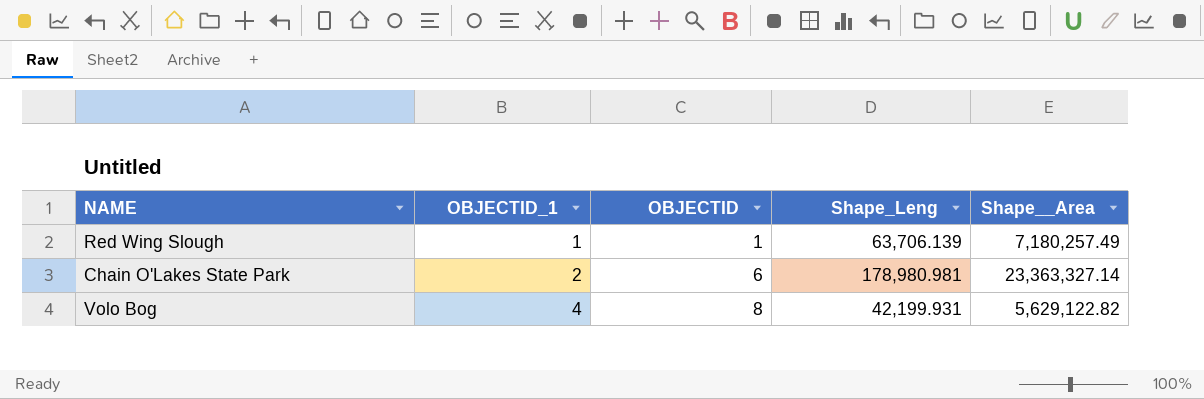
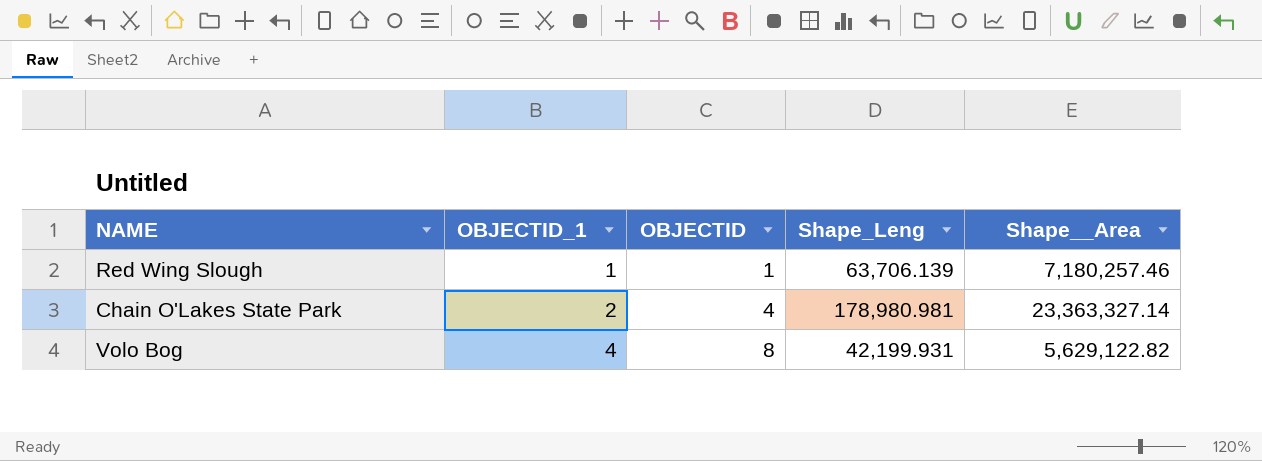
Red Wing Slough | Shape__Area: 7,180,257.49 -> 7,180,257.46
Chain O'Lakes State Park | OBJECTID: 6 -> 4

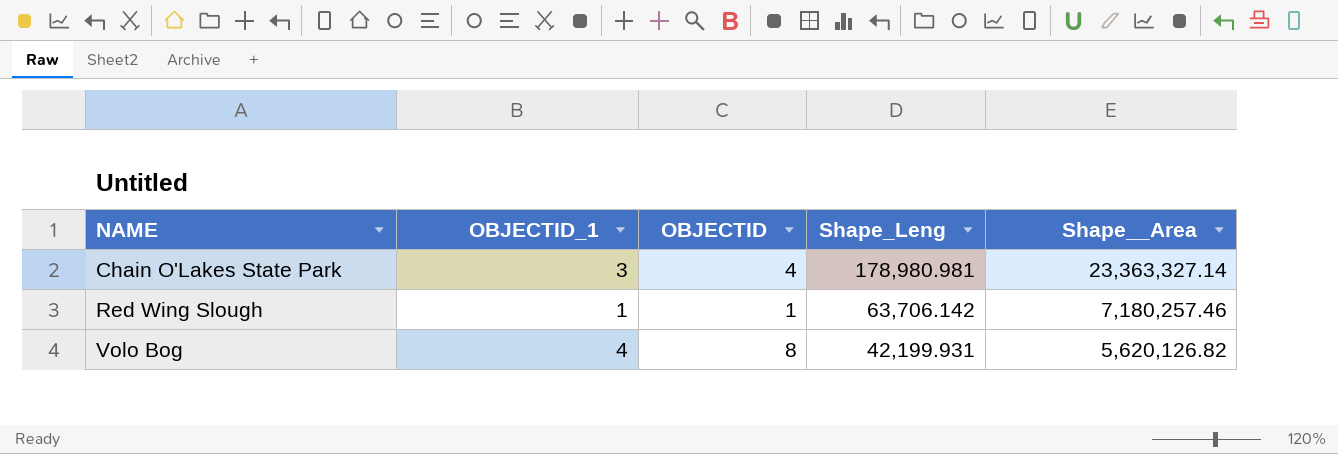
row order: OBJECTID_1 ascending -> NAME ascending
Chain O'Lakes State Park | OBJECTID_1: 2 -> 3
Red Wing Slough | Shape_Leng: 63,706.139 -> 63,706.142
Volo Bog | Shape__Area: 5,629,122.82 -> 5,620,126.82

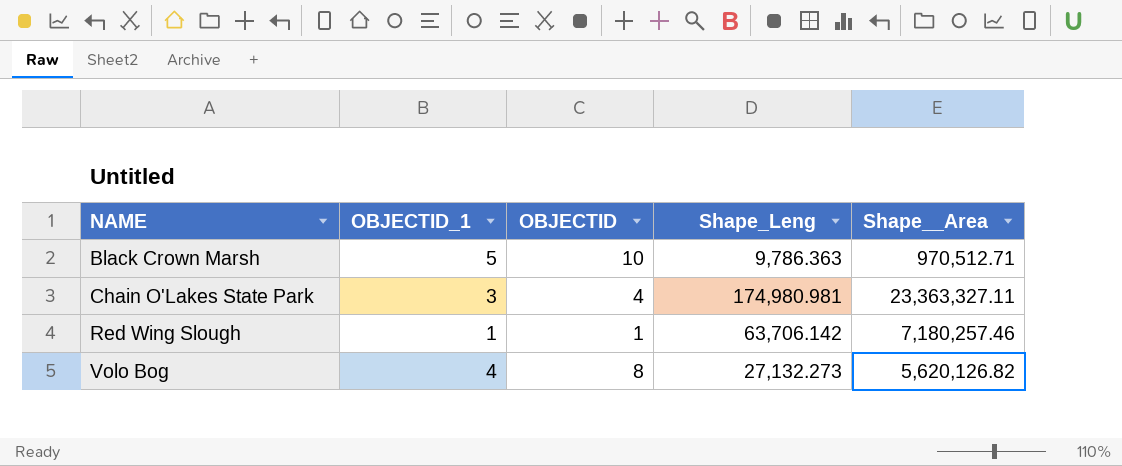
row Black Crown Marsh: none -> 5 | 10 | 9,786.363 | 970,512.71
Chain O'Lakes State Park | Shape_Leng: 178,980.981 -> 174,980.981
Chain O'Lakes State Park | Shape__Area: 23,363,327.14 -> 23,363,327.11
Volo Bog | Shape_Leng: 42,199.931 -> 27,132.273

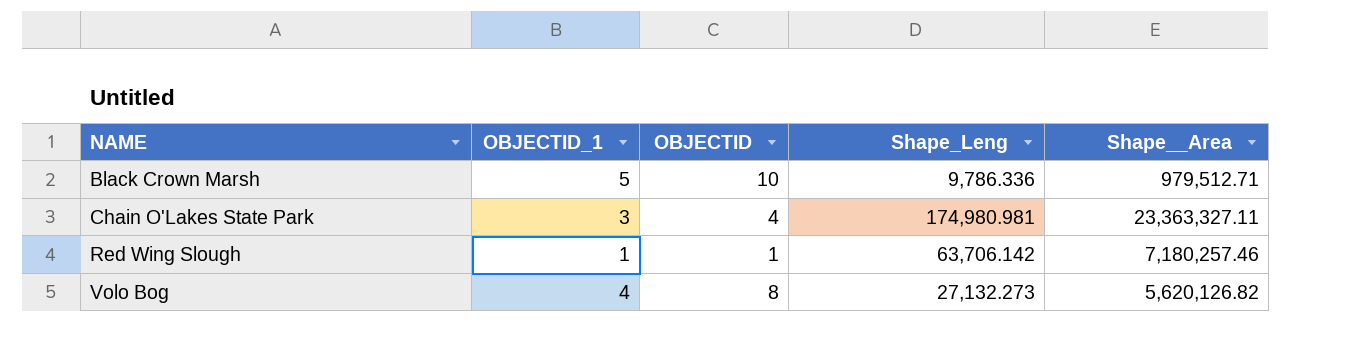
Black Crown Marsh | Shape_Leng: 9,786.363 -> 9,786.336
Black Crown Marsh | Shape__Area: 970,512.71 -> 979,512.71

